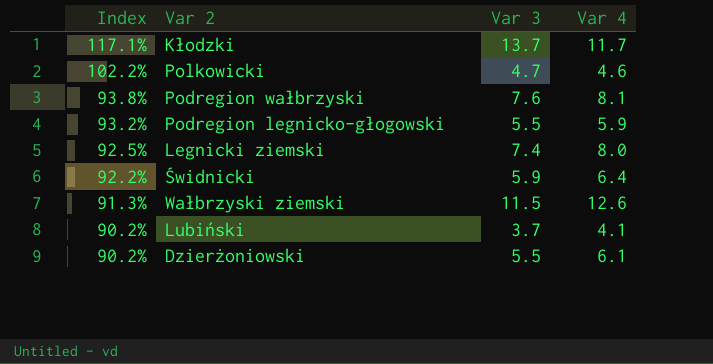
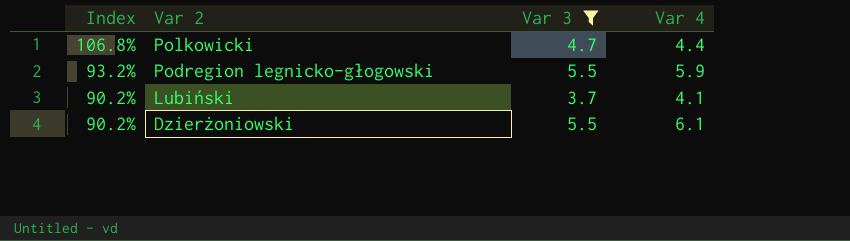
filter: none -> Var 3 <= 5.5
Polkowicki | Index: 102.2% -> 106.8%
Polkowicki | Var 4: 4.6 -> 4.4

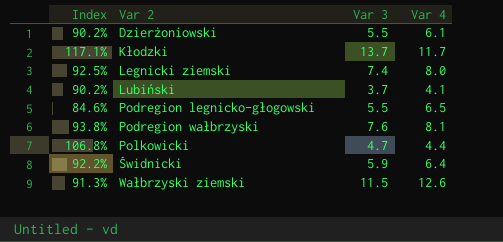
filter: Var 3 <= 5.5 -> none
row order: Index descending -> Var 2 ascending
Podregion legnicko-głogowski | Index: 93.2% -> 84.6%
Podregion legnicko-głogowski | Var 4: 5.9 -> 6.5

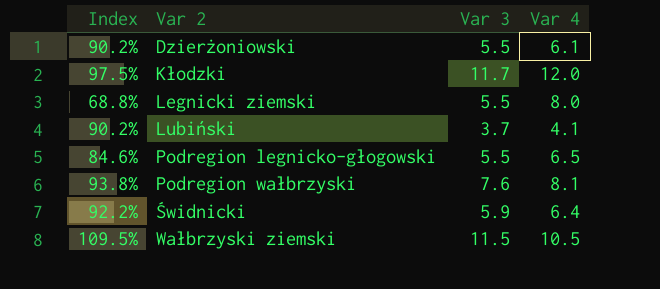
row Polkowicki: 106.8% | 4.7 | 4.4 -> none
Kłodzki | Index: 117.1% -> 97.5%
Kłodzki | Var 3: 13.7 -> 11.7
Kłodzki | Var 4: 11.7 -> 12.0
Legnicki ziemski | Index: 92.5% -> 68.8%
Legnicki ziemski | Var 3: 7.4 -> 5.5
Wałbrzyski ziemski | Index: 91.3% -> 109.5%
Wałbrzyski ziemski | Var 4: 12.6 -> 10.5

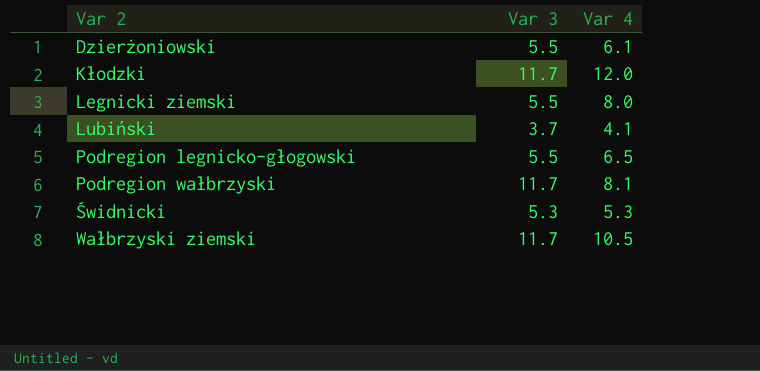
column Index | formula: [Var 3] / [Var 4] -> none
Podregion wałbrzyski | Var 3: 7.6 -> 11.7
Świdnicki | Var 3: 5.9 -> 5.3
Świdnicki | Var 4: 6.4 -> 5.3
Wałbrzyski ziemski | Var 3: 11.5 -> 11.7

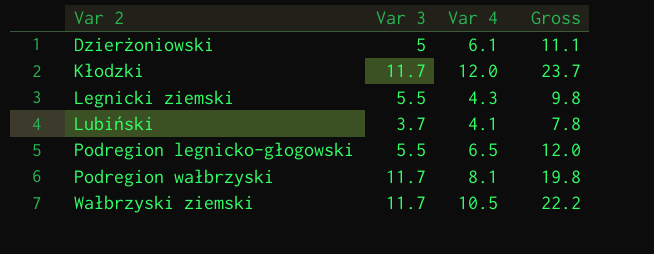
column Gross | formula: none -> [Var 3] + [Var 4]
row Świdnicki: 5.3 | 5.3 -> none
Dzierżoniowski | Var 3: 5.5 -> 5
Legnicki ziemski | Var 4: 8.0 -> 4.3

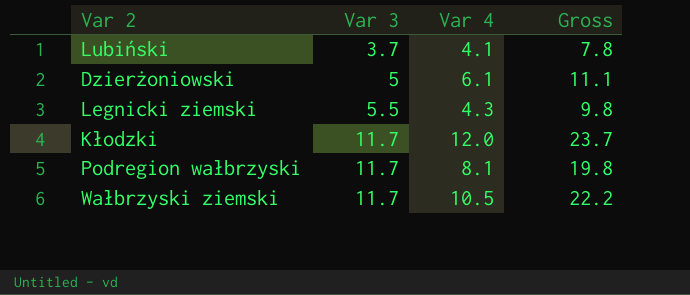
row order: Var 2 ascending -> Var 3 ascending
row Podregion legnicko-głogowski: 5.5 | 6.5 | 12.0 -> none

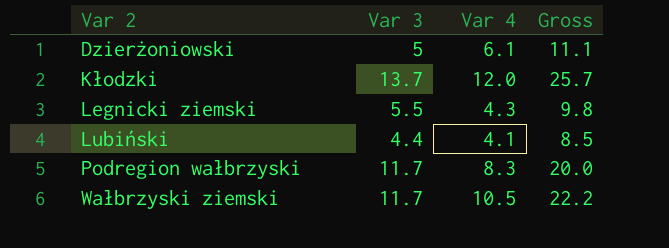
row order: Var 3 ascending -> Var 2 ascending
Kłodzki | Var 3: 11.7 -> 13.7
Kłodzki | Gross: 23.7 -> 25.7
Lubiński | Var 3: 3.7 -> 4.4
Lubiński | Gross: 7.8 -> 8.5
Podregion wałbrzyski | Var 4: 8.1 -> 8.3
Podregion wałbrzyski | Gross: 19.8 -> 20.0

